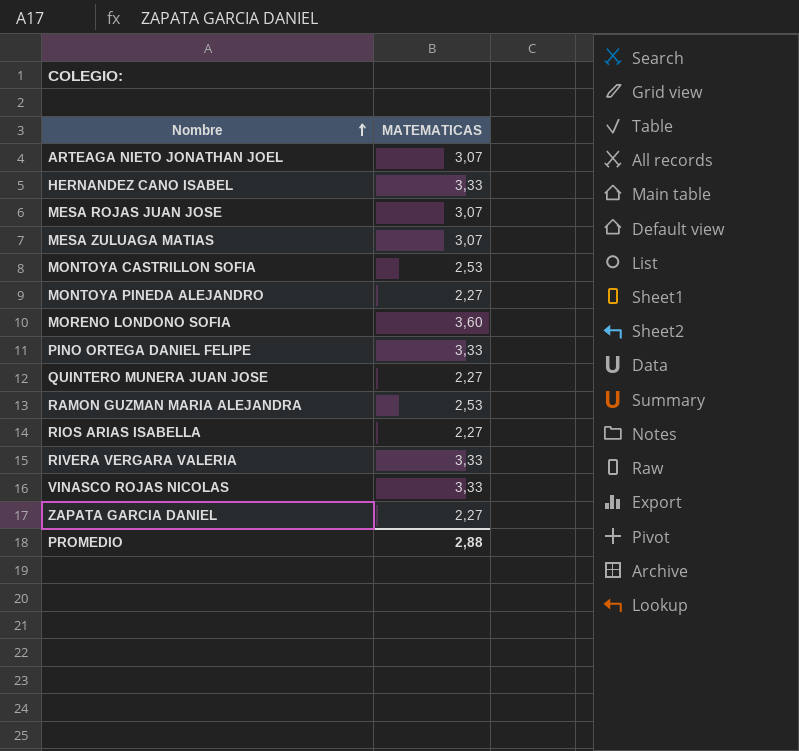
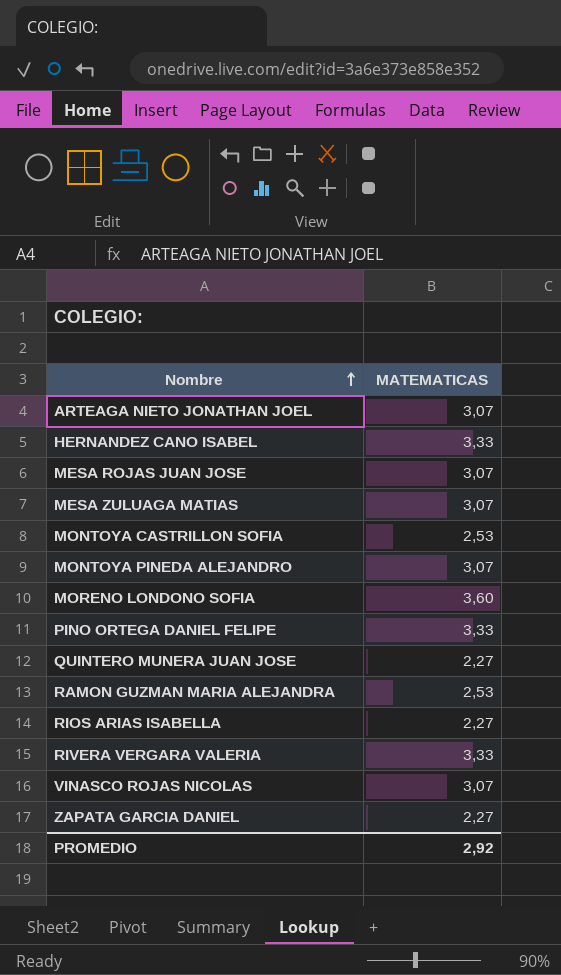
MONTOYA PINEDA ALEJANDRO | MATEMATICAS: 2,27 -> 3,07
VINASCO ROJAS NICOLAS | MATEMATICAS: 3,33 -> 3,07
PROMEDIO | MATEMATICAS: 2,88 -> 2,92

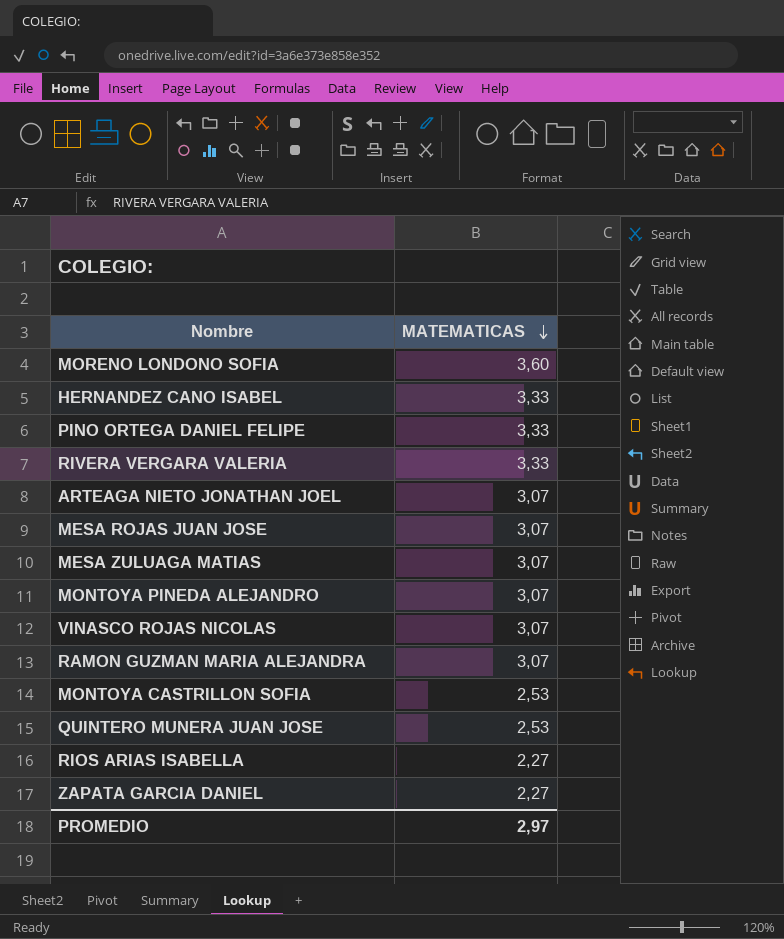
row order: Nombre ascending -> MATEMATICAS descending
RAMON GUZMAN MARIA ALEJANDRA | MATEMATICAS: 2,53 -> 3,07
QUINTERO MUNERA JUAN JOSE | MATEMATICAS: 2,27 -> 2,53
PROMEDIO | MATEMATICAS: 2,92 -> 2,97

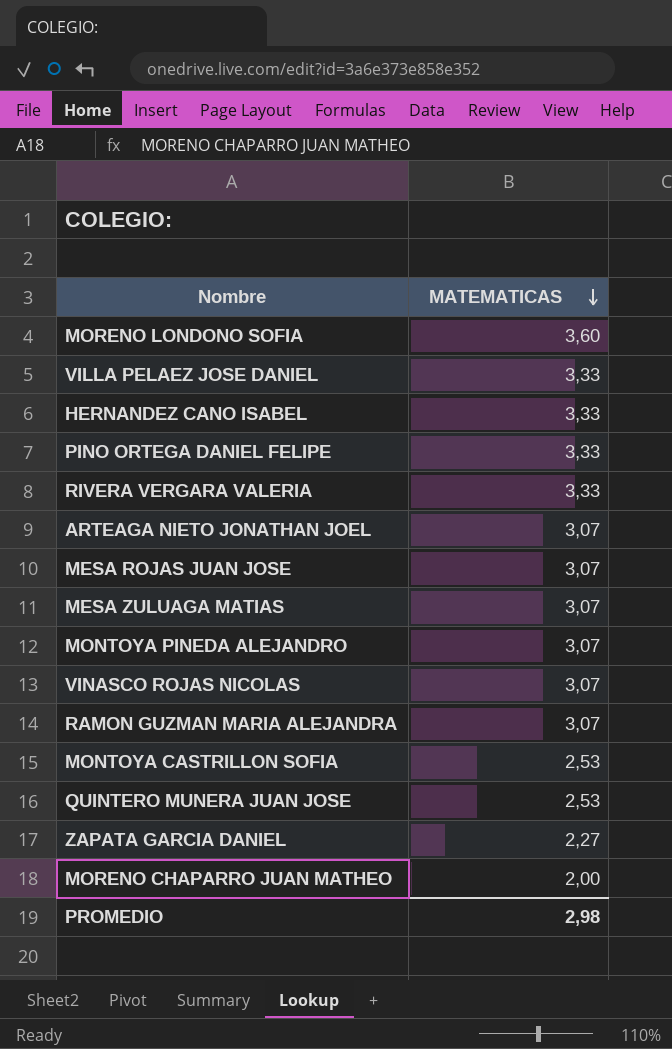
row RIOS ARIAS ISABELLA: 2,27 -> none
row VILLA PELAEZ JOSE DANIEL: none -> 3,33
row MORENO CHAPARRO JUAN MATHEO: none -> 2,00
PROMEDIO | MATEMATICAS: 2,97 -> 2,98

